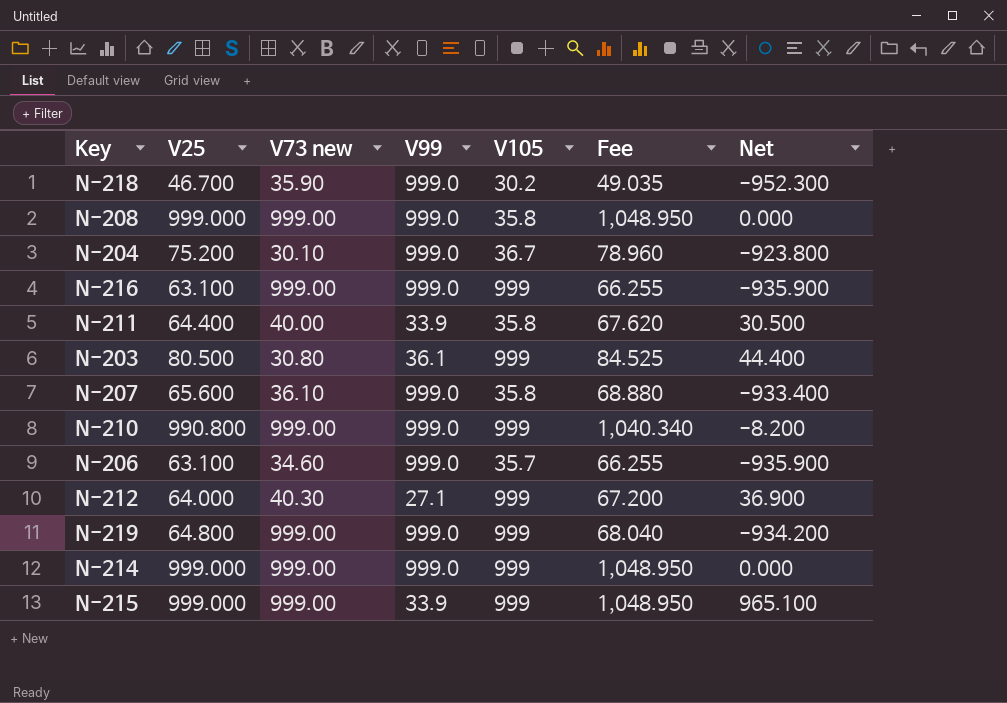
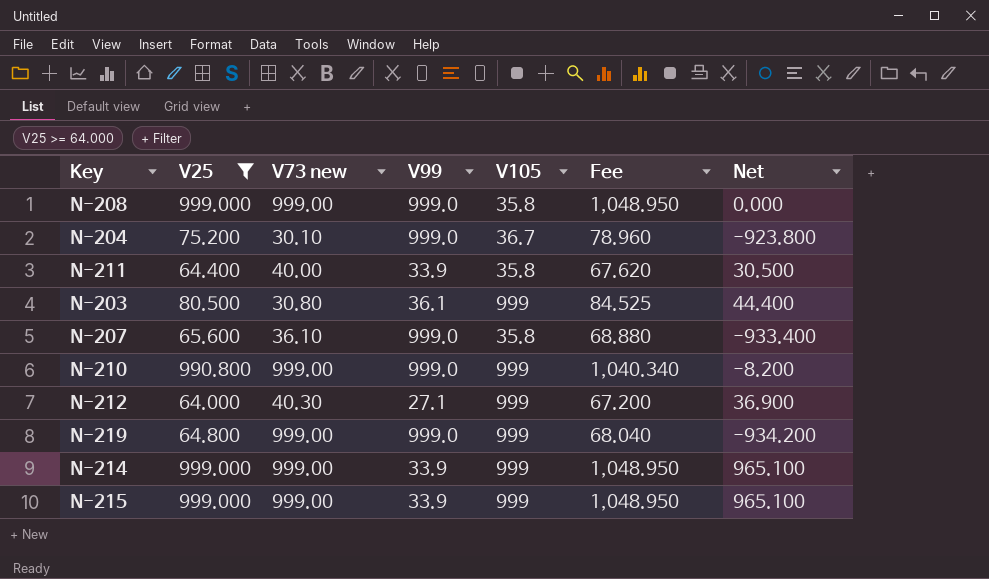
filter: none -> V25 >= 64.000
N-214 | V99: 999.0 -> 33.9
N-214 | Net: 0.000 -> 965.100

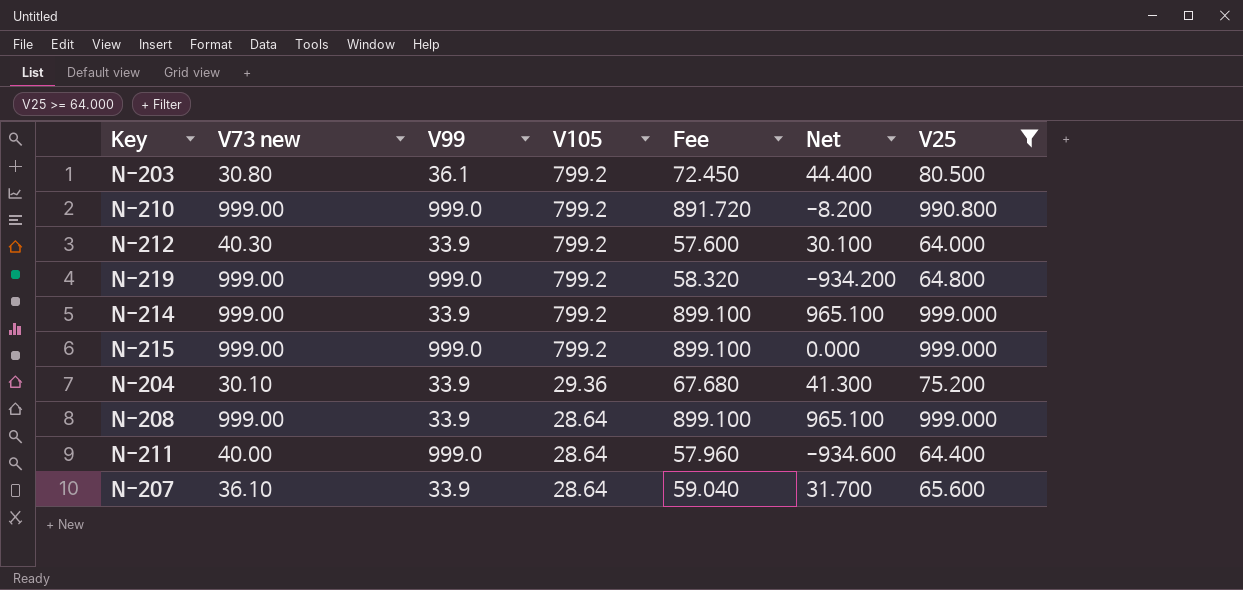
row order: none -> V105 descending
column Fee | formula: [V25] * 1.05 -> [V25] * 0.9
column V25 | position: 2 -> 7
N-203 | V105: 999 -> 799.2
N-210 | V105: 999 -> 799.2
N-212 | V99: 27.1 -> 33.9
N-212 | V105: 999 -> 799.2
N-212 | Net: 36.900 -> 30.100
N-219 | V105: 999 -> 799.2
N-214 | V105: 999 -> 799.2
N-215 | V99: 33.9 -> 999.0
N-215 | V105: 999 -> 799.2
N-215 | Net: 965.100 -> 0.000
N-204 | V99: 999.0 -> 33.9
N-204 | V105: 36.7 -> 29.36
N-204 | Net: -923.800 -> 41.300
N-208 | V99: 999.0 -> 33.9
N-208 | V105: 35.8 -> 28.64
N-208 | Net: 0.000 -> 965.100
N-211 | V99: 33.9 -> 999.0
N-211 | V105: 35.8 -> 28.64
N-211 | Net: 30.500 -> -934.600
N-207 | V99: 999.0 -> 33.9
N-207 | V105: 35.8 -> 28.64
N-207 | Net: -933.400 -> 31.700

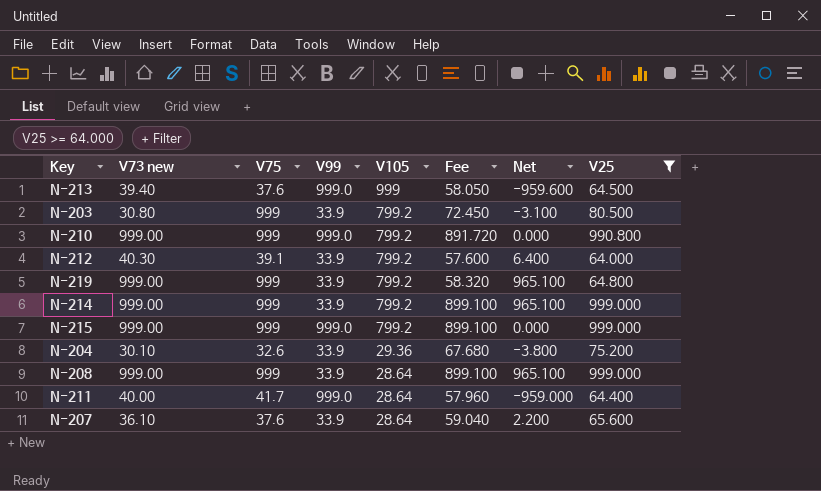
column V75 | position: none -> 3
column Net | formula: [V25] - [V99] -> [V73 new] - [V99]
row N-213: none -> 39.40 | 37.6 | 999.0 | 999 | 58.050 | -959.600 | 64.500
N-203 | V99: 36.1 -> 33.9
N-219 | V99: 999.0 -> 33.9

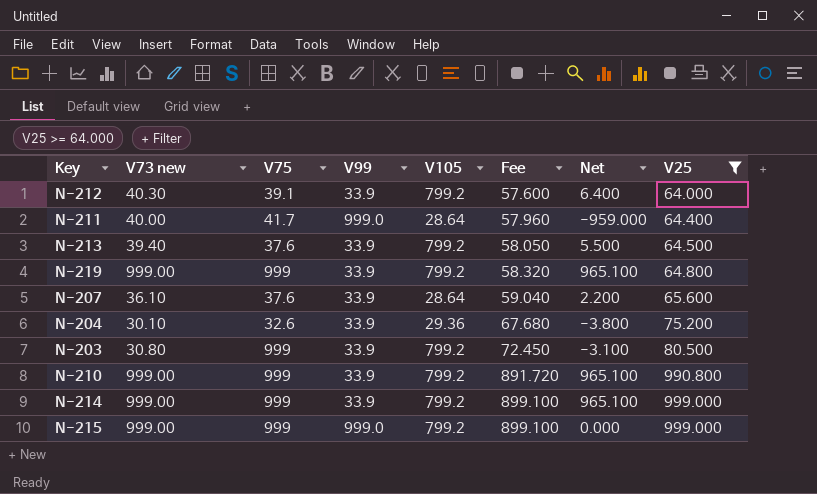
row order: V105 descending -> Fee ascending
row N-208: 999.00 | 999 | 33.9 | 28.64 | 899.100 | 965.100 | 999.000 -> none
N-213 | V99: 999.0 -> 33.9
N-213 | V105: 999 -> 799.2
N-213 | Net: -959.600 -> 5.500
N-210 | V99: 999.0 -> 33.9
N-210 | Net: 0.000 -> 965.100

